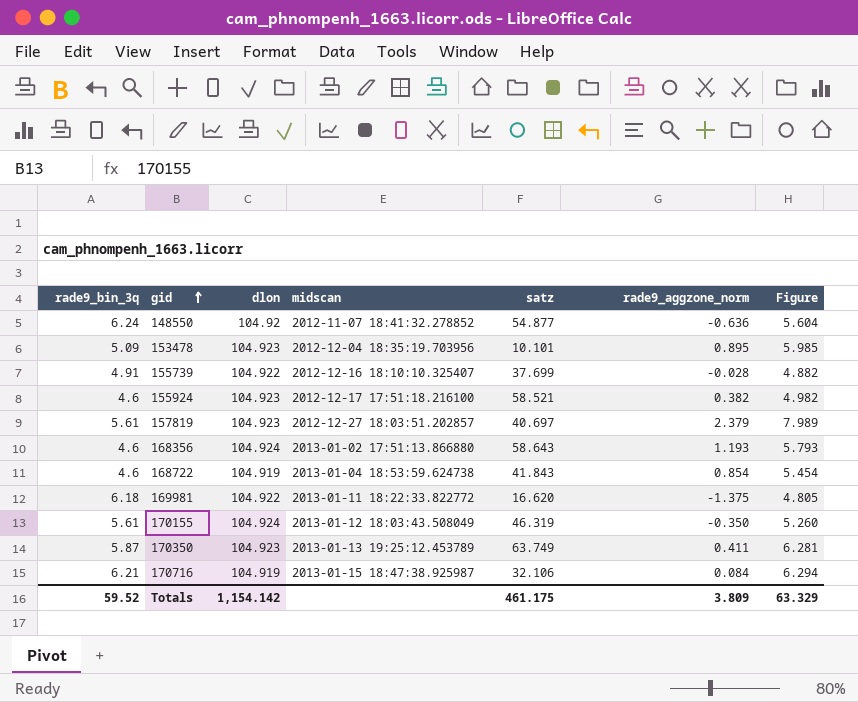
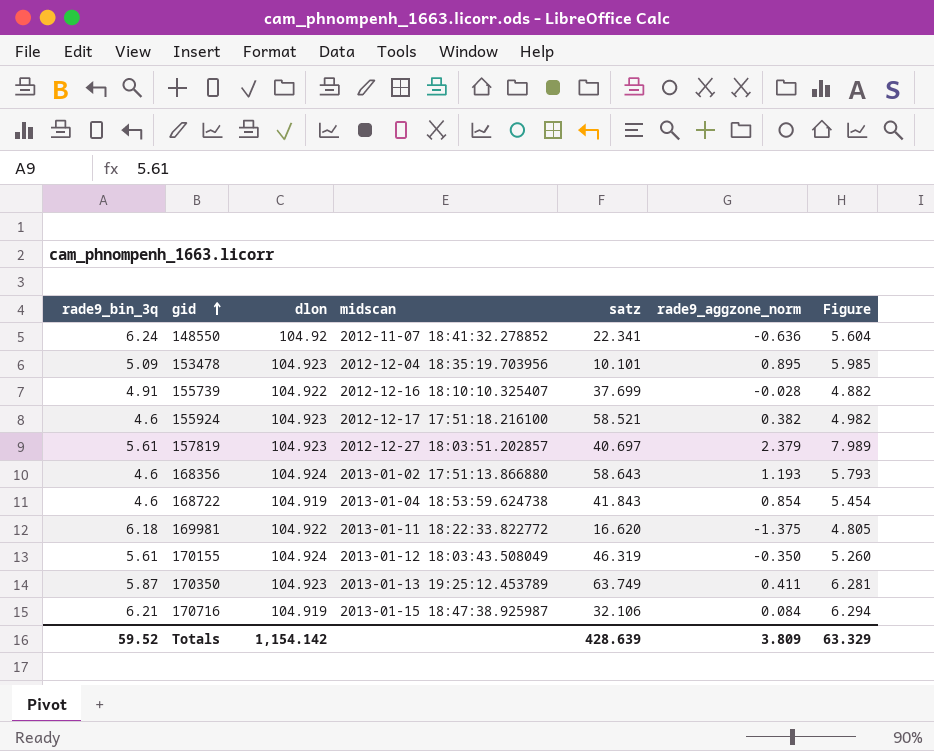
148550 | satz: 54.877 -> 22.341
Totals | satz: 461.175 -> 428.639

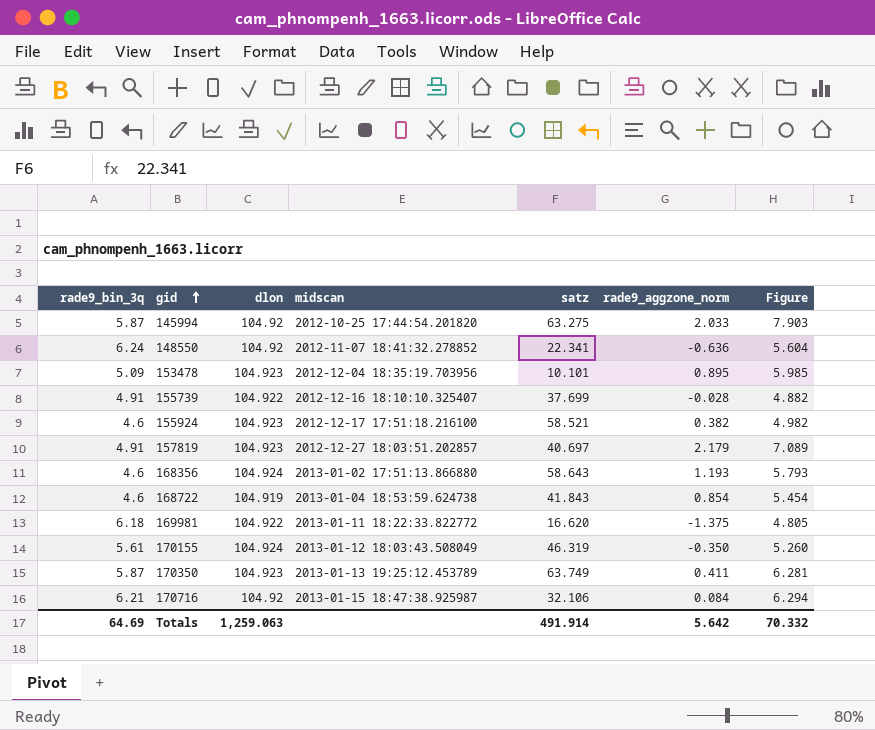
row 145994: none -> 5.87 | 104.92 | 2012-10-25 17:44:54.201820 | 63.275 | 2.033 | 7.903
157819 | rade9_bin_3q: 5.61 -> 4.91
157819 | rade9_aggzone_norm: 2.379 -> 2.179
157819 | Figure: 7.989 -> 7.089
170716 | dlon: 104.919 -> 104.92
Totals | rade9_bin_3q: 59.52 -> 64.69
Totals | dlon: 1,154.142 -> 1,259.063
Totals | satz: 428.639 -> 491.914
Totals | rade9_aggzone_norm: 3.809 -> 5.642
Totals | Figure: 63.329 -> 70.332

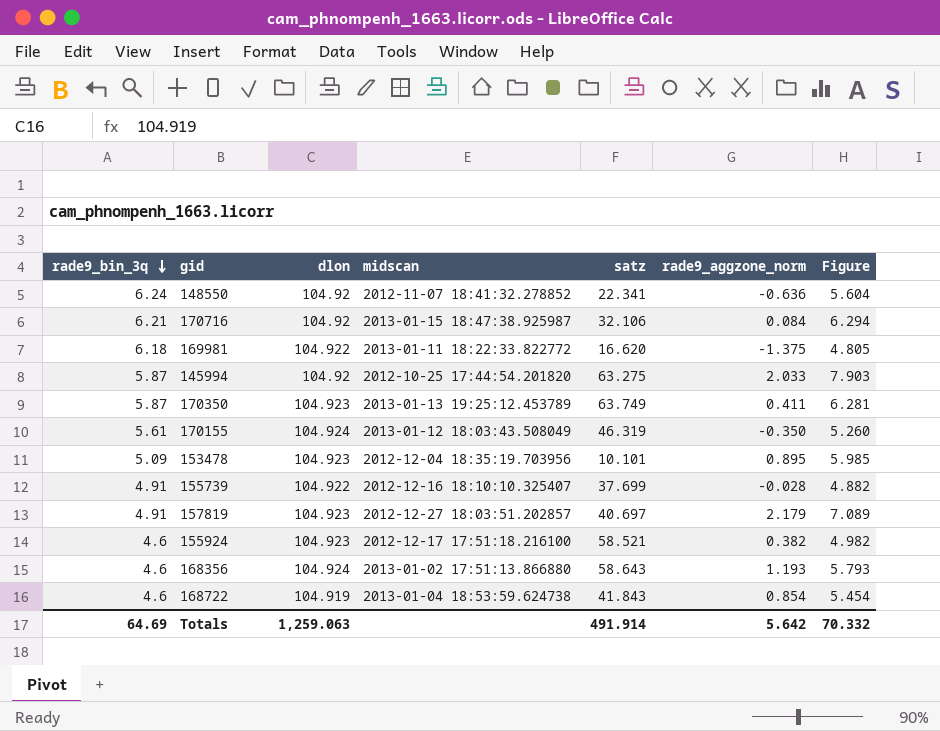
row order: gid ascending -> rade9_bin_3q descending

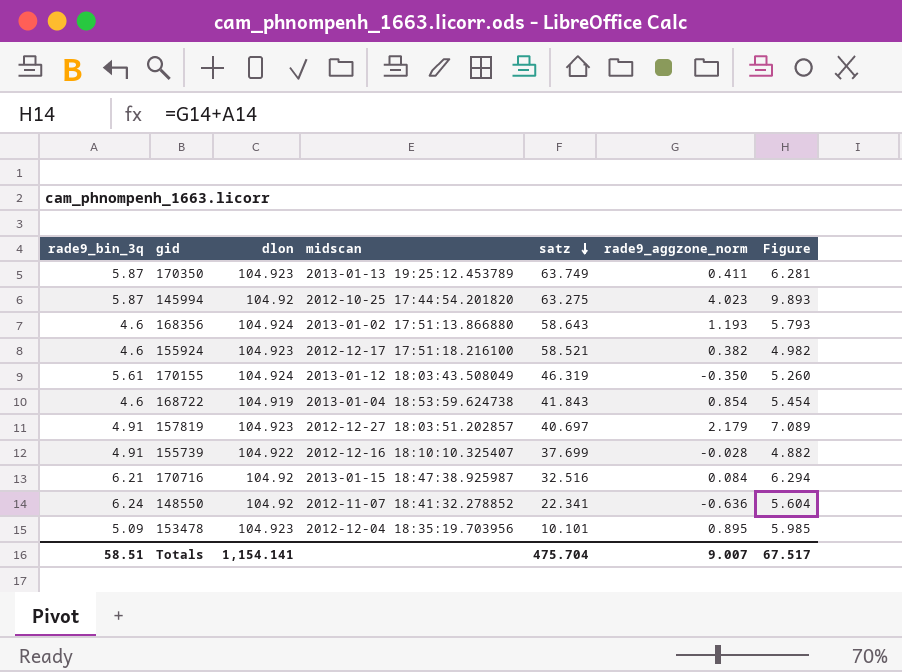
row order: rade9_bin_3q descending -> satz descending
row 169981: 6.18 | 104.922 | 2013-01-11 18:22:33.822772 | 16.620 | -1.375 | 4.805 -> none
145994 | rade9_aggzone_norm: 2.033 -> 4.023
145994 | Figure: 7.903 -> 9.893
170716 | satz: 32.106 -> 32.516
Totals | rade9_bin_3q: 64.69 -> 58.51
Totals | dlon: 1,259.063 -> 1,154.141
Totals | satz: 491.914 -> 475.704
Totals | rade9_aggzone_norm: 5.642 -> 9.007
Totals | Figure: 70.332 -> 67.517

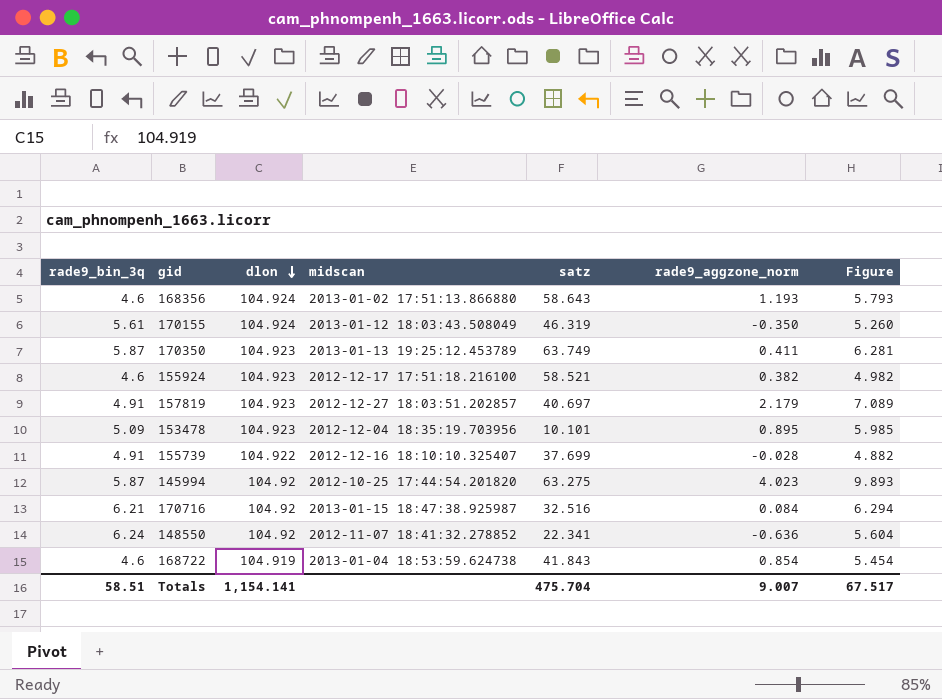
row order: satz descending -> dlon descending

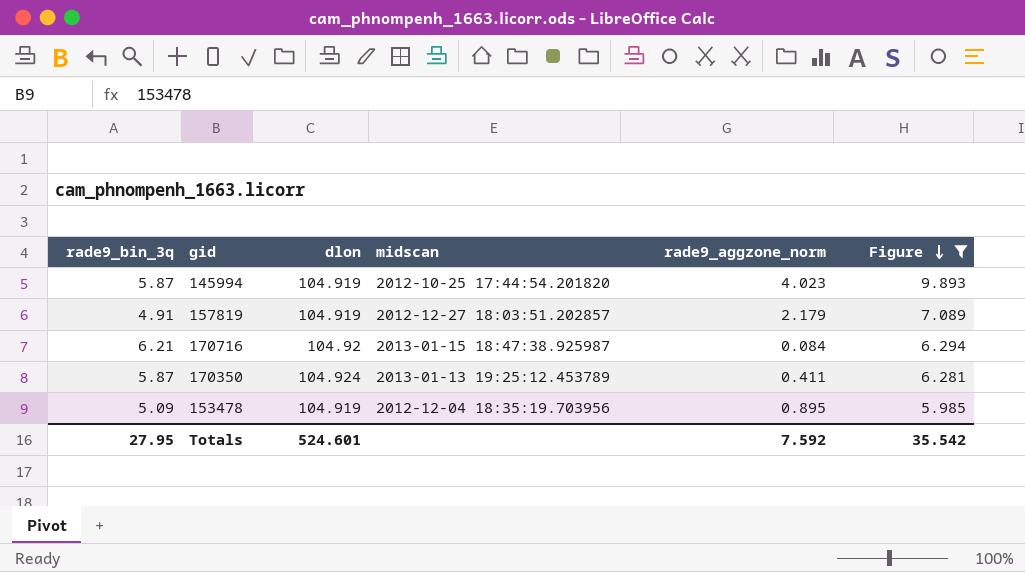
filter: none -> Figure >= 5.985
row order: dlon descending -> Figure descending
column satz | position: 5 -> none
145994 | dlon: 104.92 -> 104.919
157819 | dlon: 104.923 -> 104.919
170350 | dlon: 104.923 -> 104.924
153478 | dlon: 104.923 -> 104.919
Totals | rade9_bin_3q: 58.51 -> 27.95
Totals | dlon: 1,154.141 -> 524.601
Totals | rade9_aggzone_norm: 9.007 -> 7.592
Totals | Figure: 67.517 -> 35.542

